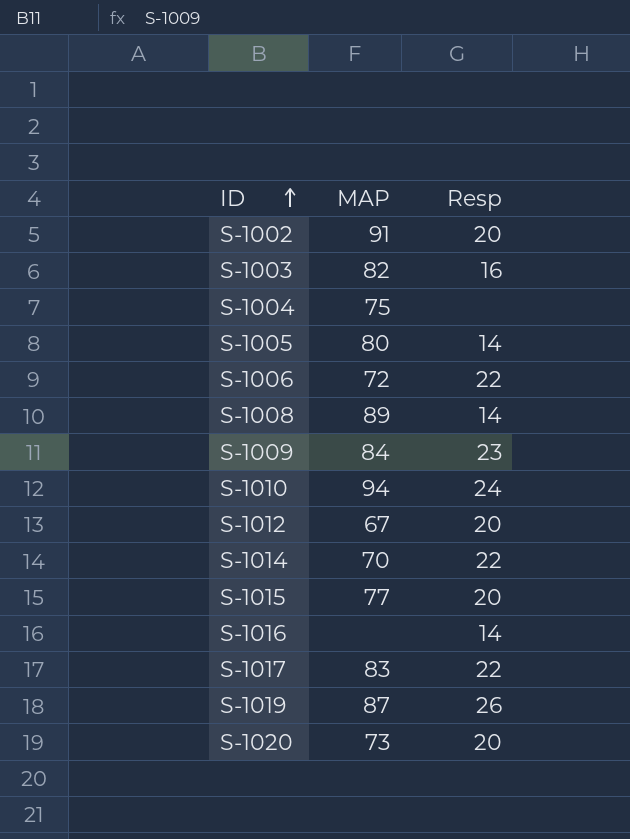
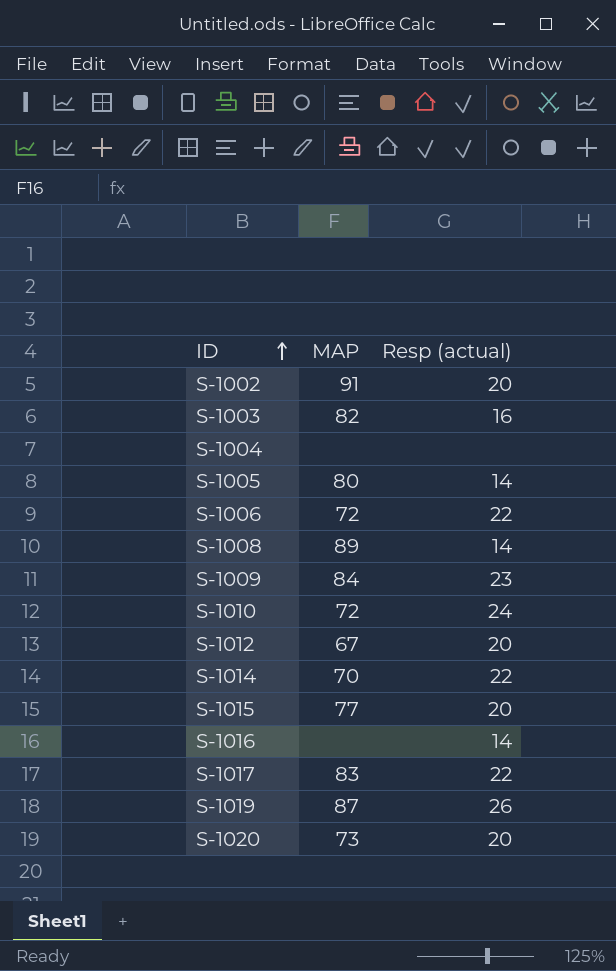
column name: Resp -> Resp (actual)
S-1004 | MAP: 75 -> none
S-1010 | MAP: 94 -> 72

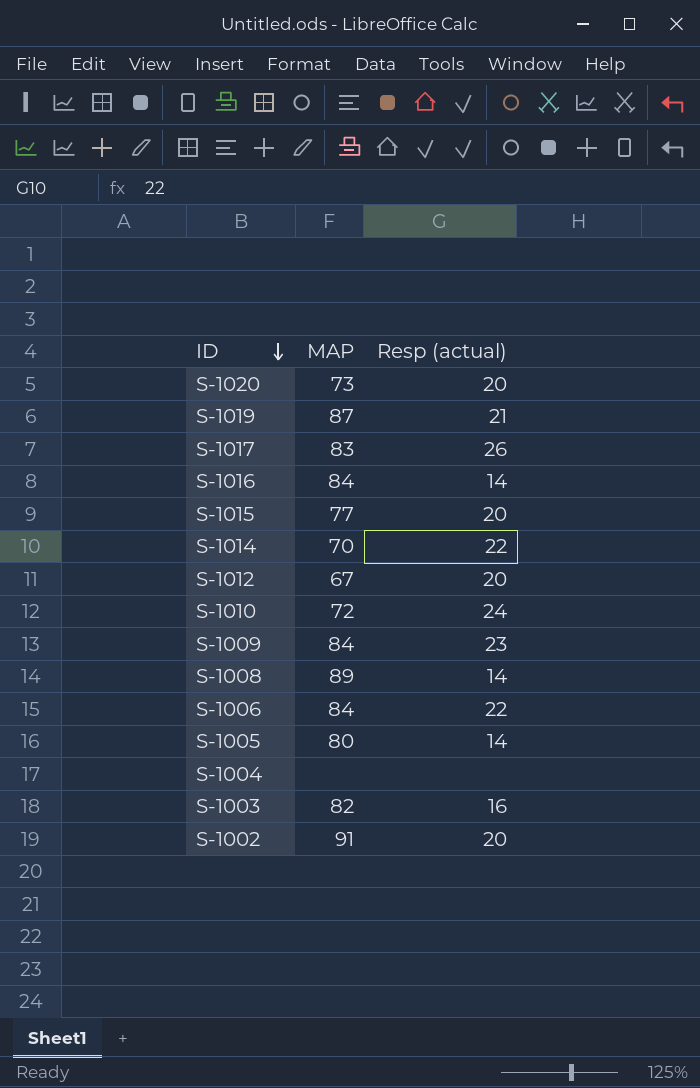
row order: ID ascending -> ID descending
S-1019 | Resp (actual): 26 -> 21
S-1017 | Resp (actual): 22 -> 26
S-1016 | MAP: none -> 84
S-1006 | MAP: 72 -> 84

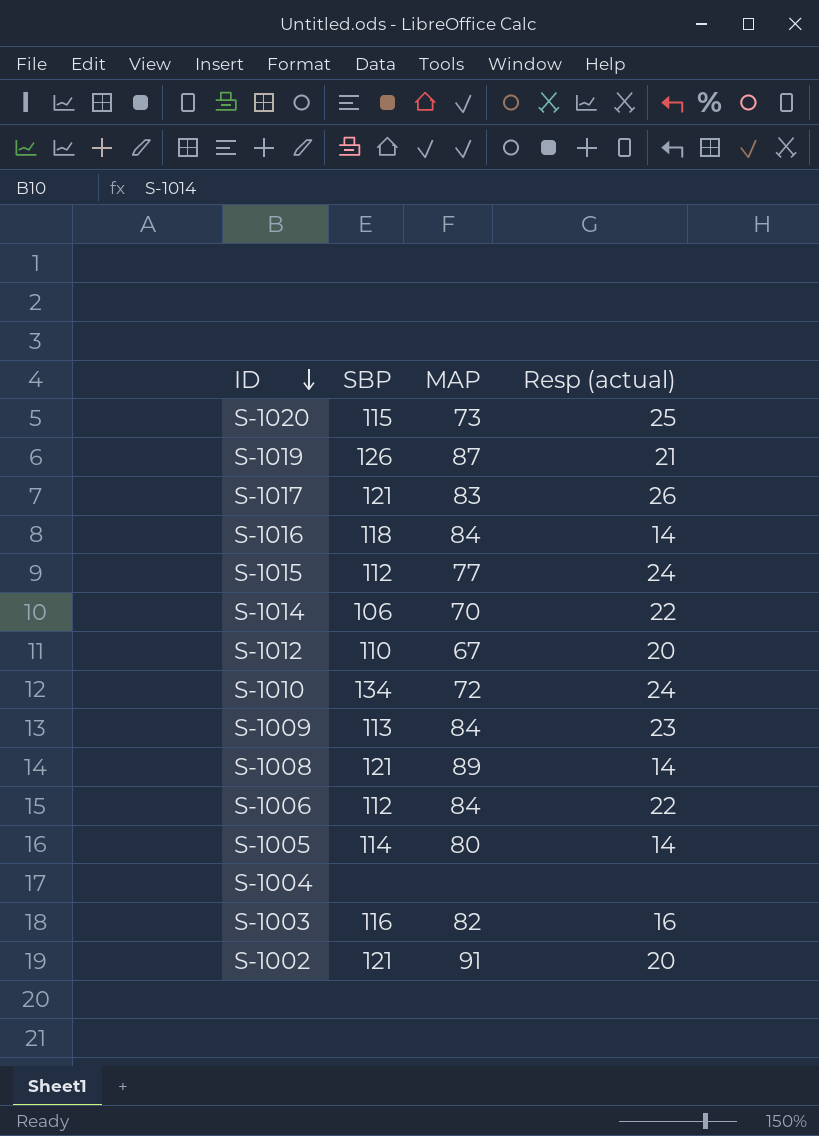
column SBP | position: none -> 2
S-1020 | Resp (actual): 20 -> 25
S-1015 | Resp (actual): 20 -> 24

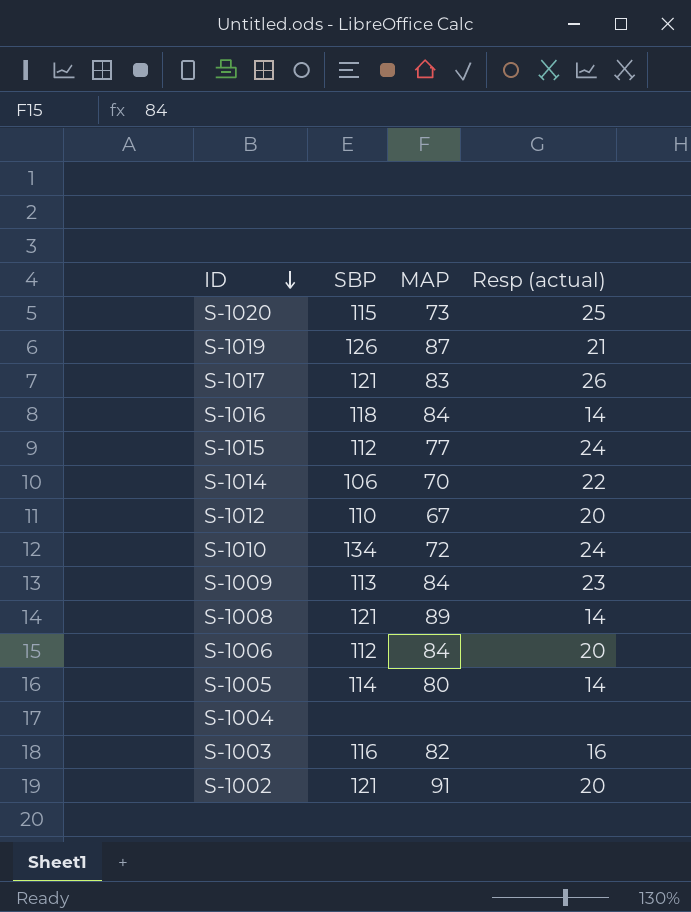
S-1006 | Resp (actual): 22 -> 20

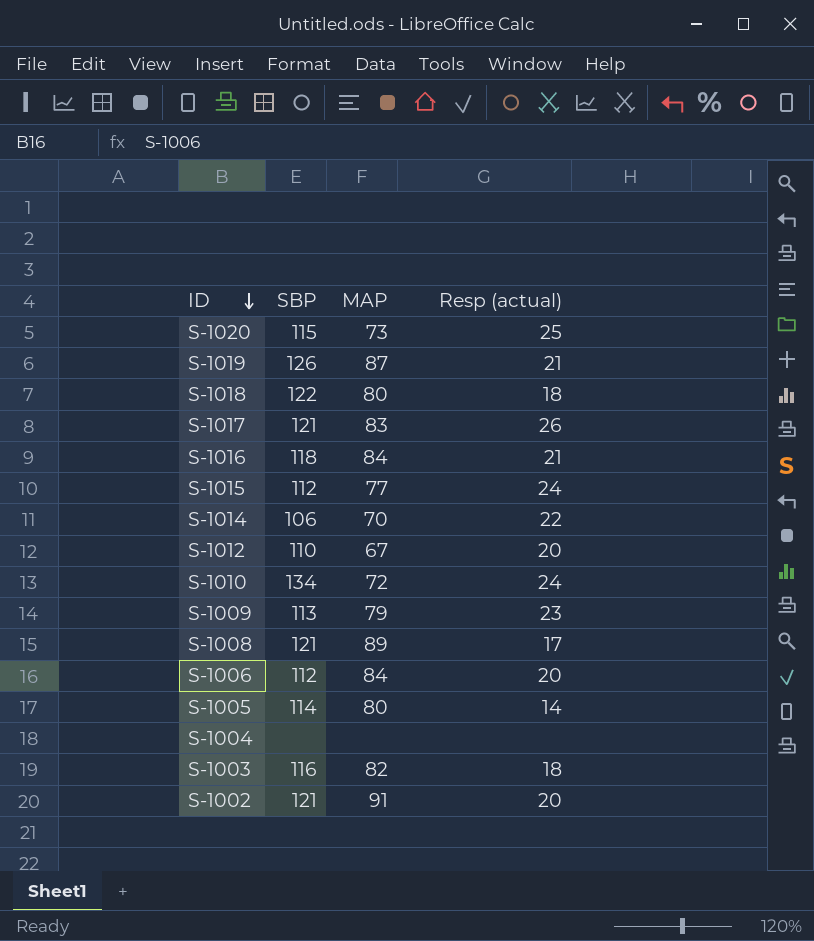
row S-1018: none -> 122 | 80 | 18
S-1016 | Resp (actual): 14 -> 21
S-1009 | MAP: 84 -> 79
S-1008 | Resp (actual): 14 -> 17
S-1003 | Resp (actual): 16 -> 18

